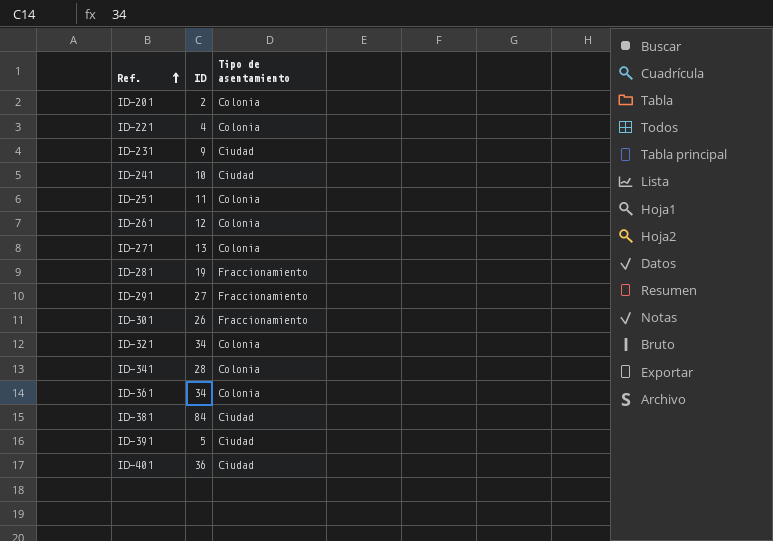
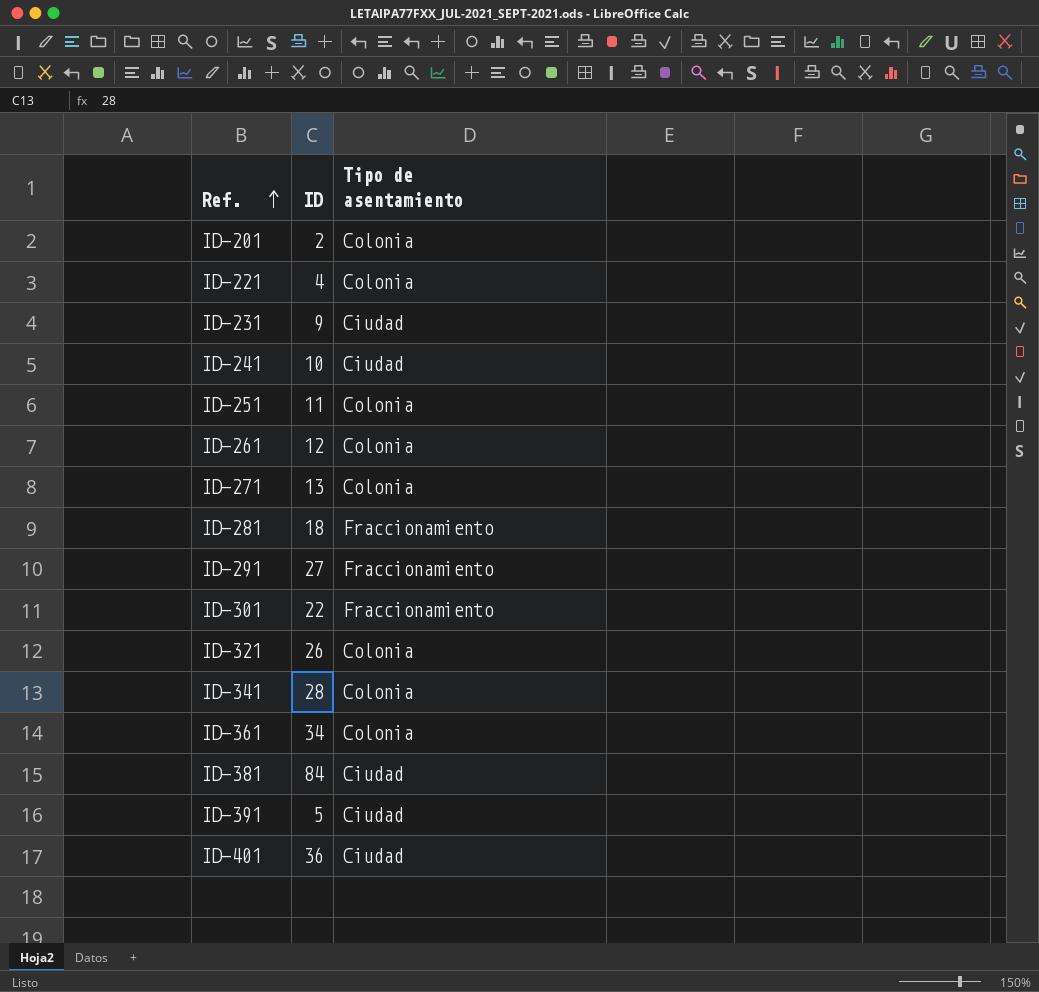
ID-281 | ID: 19 -> 18
ID-301 | ID: 26 -> 22
ID-321 | ID: 34 -> 26

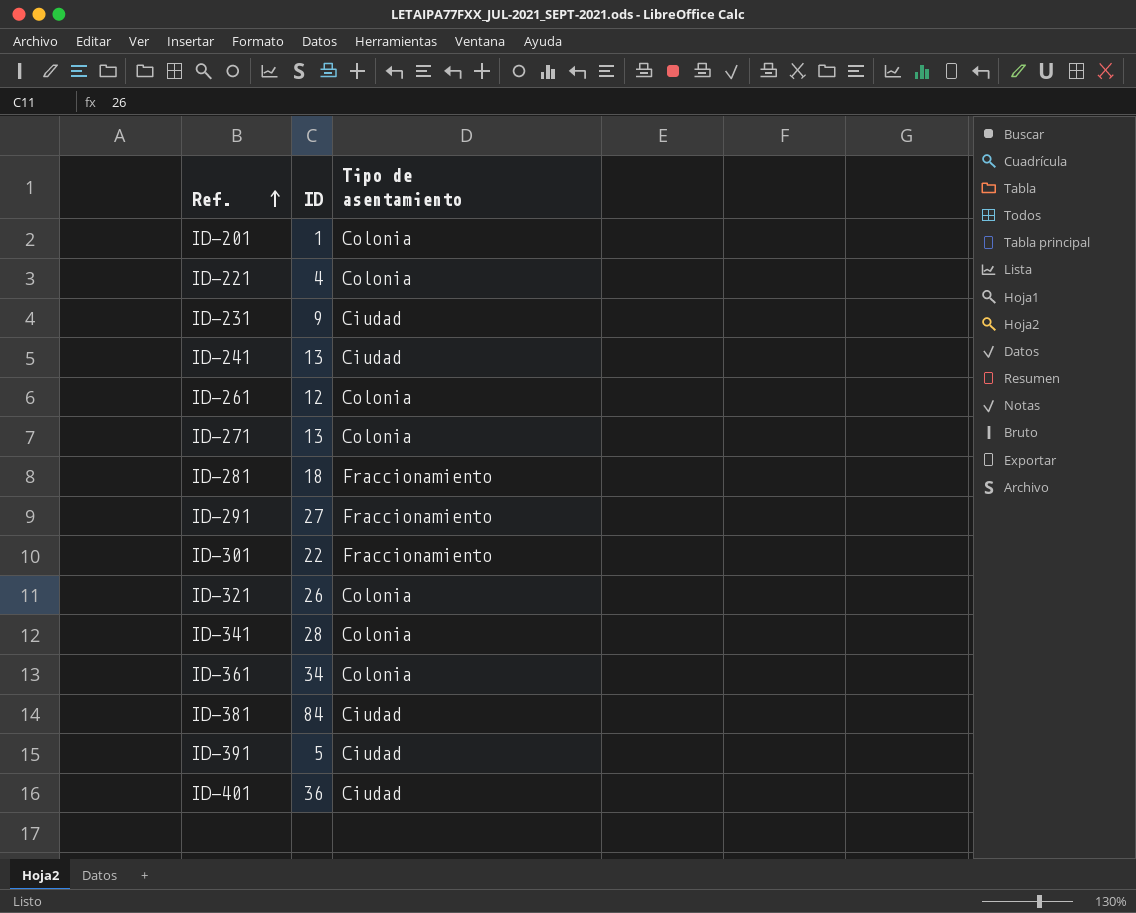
row ID-251: 11 | Colonia -> none
ID-201 | ID: 2 -> 1
ID-241 | ID: 10 -> 13

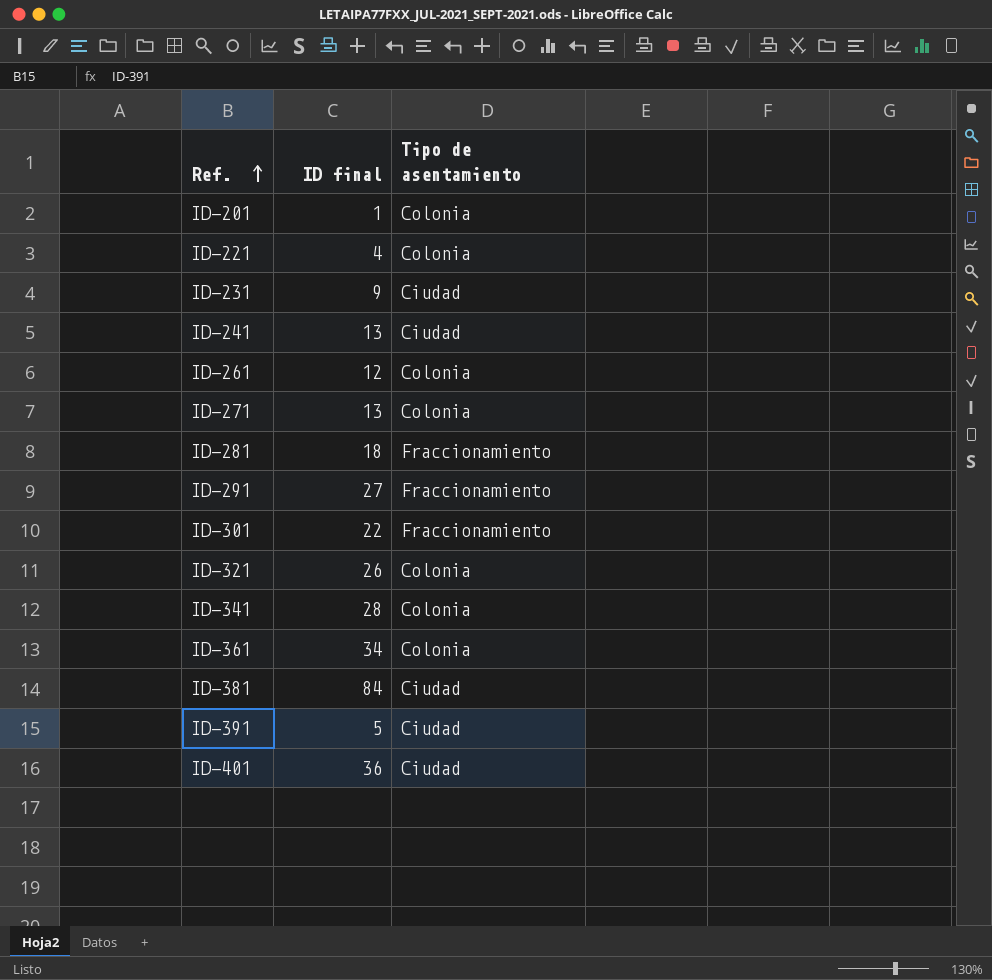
column name: ID -> ID final

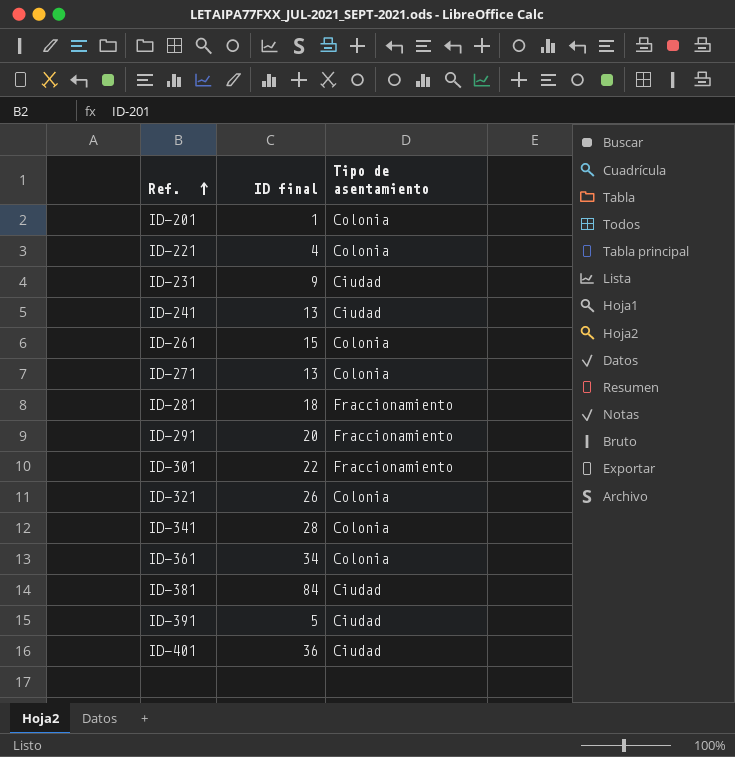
ID-261 | ID final: 12 -> 15
ID-291 | ID final: 27 -> 20

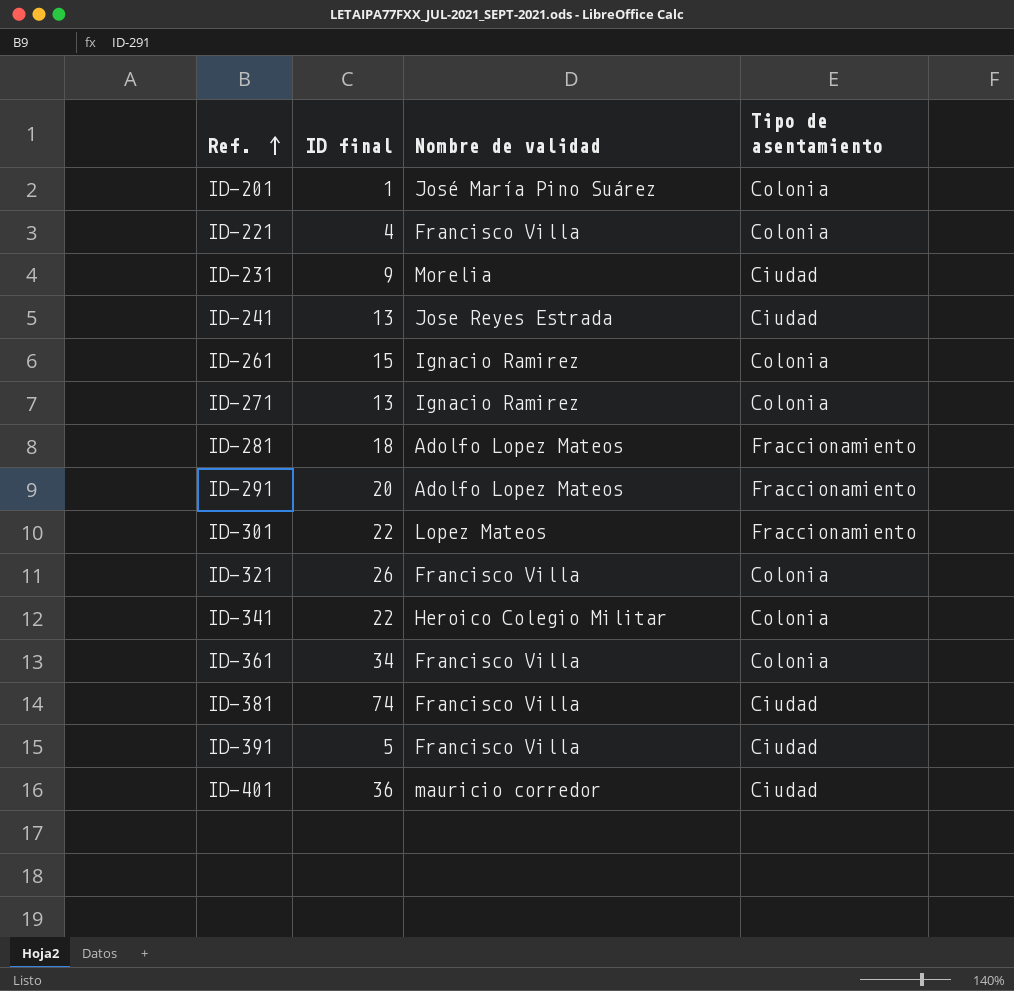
column Nombre de validad | position: none -> 3
ID-341 | ID final: 28 -> 22
ID-381 | ID final: 84 -> 74

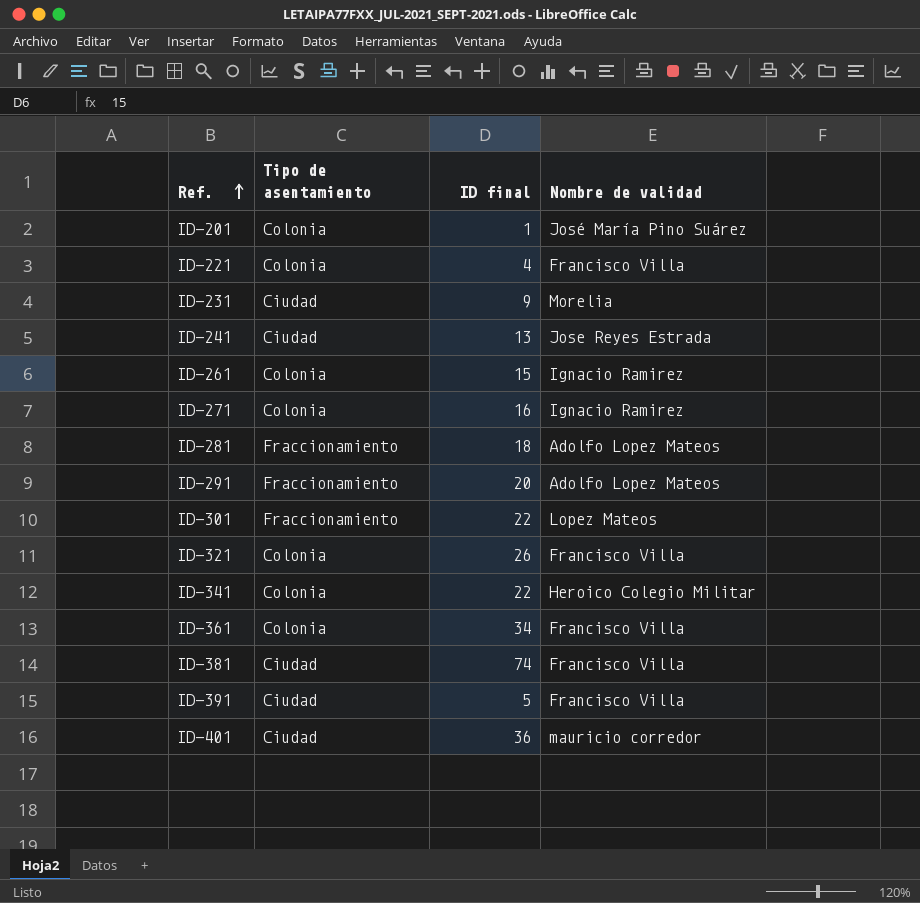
column Tipo de asentamiento | position: 4 -> 2
ID-271 | ID final: 13 -> 16

